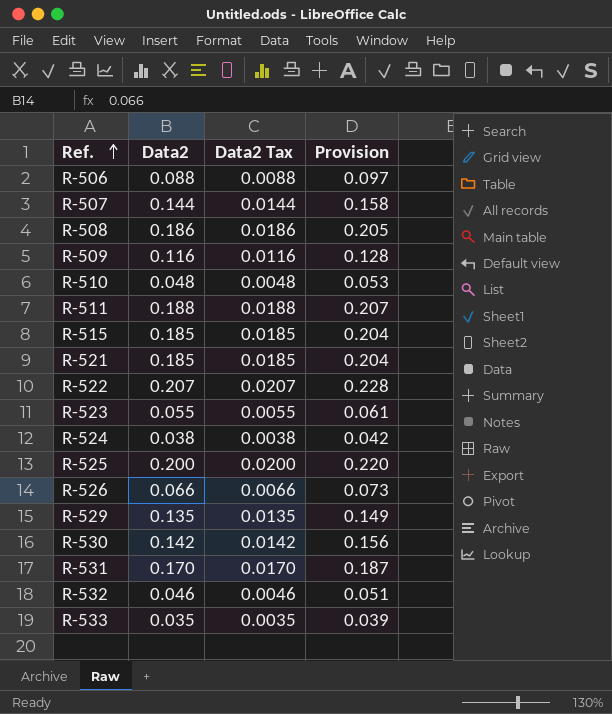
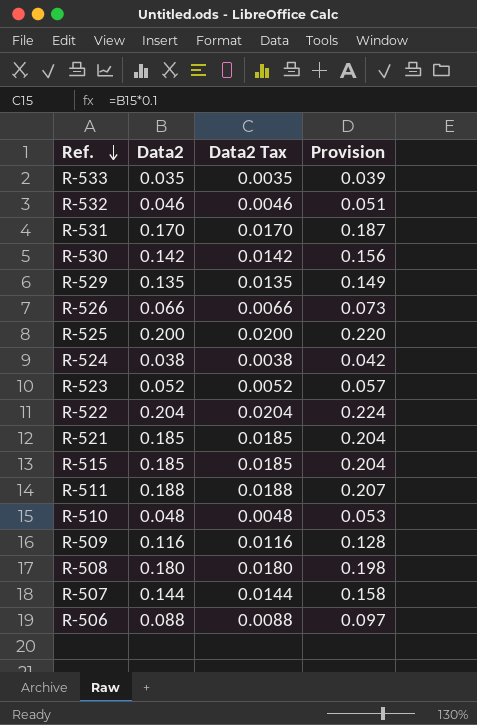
row order: Ref. ascending -> Ref. descending
R-523 | Data2: 0.055 -> 0.052
R-523 | Data2 Tax: 0.0055 -> 0.0052
R-523 | Provision: 0.061 -> 0.057
R-522 | Data2: 0.207 -> 0.204
R-522 | Data2 Tax: 0.0207 -> 0.0204
R-522 | Provision: 0.228 -> 0.224
R-508 | Data2: 0.186 -> 0.180
R-508 | Data2 Tax: 0.0186 -> 0.0180
R-508 | Provision: 0.205 -> 0.198

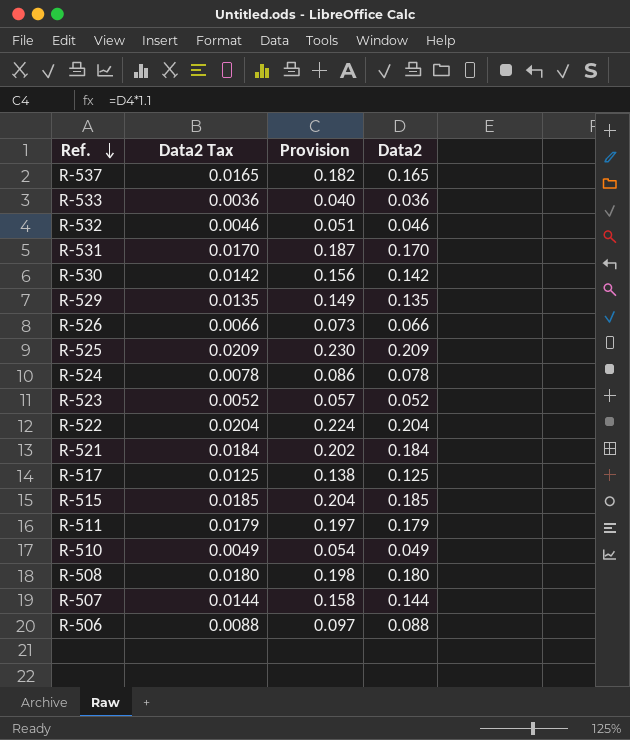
column Data2 | position: 2 -> 4
row R-509: 0.116 | 0.0116 | 0.128 -> none
row R-537: none -> 0.0165 | 0.182 | 0.165
R-533 | Data2 Tax: 0.0035 -> 0.0036
R-533 | Provision: 0.039 -> 0.040
R-533 | Data2: 0.035 -> 0.036
R-525 | Data2 Tax: 0.0200 -> 0.0209
R-525 | Provision: 0.220 -> 0.230
R-525 | Data2: 0.200 -> 0.209
R-524 | Data2 Tax: 0.0038 -> 0.0078
R-524 | Provision: 0.042 -> 0.086
R-524 | Data2: 0.038 -> 0.078
R-521 | Data2 Tax: 0.0185 -> 0.0184
R-521 | Provision: 0.204 -> 0.202
R-521 | Data2: 0.185 -> 0.184
row R-517: none -> 0.0125 | 0.138 | 0.125
R-511 | Data2 Tax: 0.0188 -> 0.0179
R-511 | Provision: 0.207 -> 0.197
R-511 | Data2: 0.188 -> 0.179
R-510 | Data2 Tax: 0.0048 -> 0.0049
R-510 | Provision: 0.053 -> 0.054
R-510 | Data2: 0.048 -> 0.049

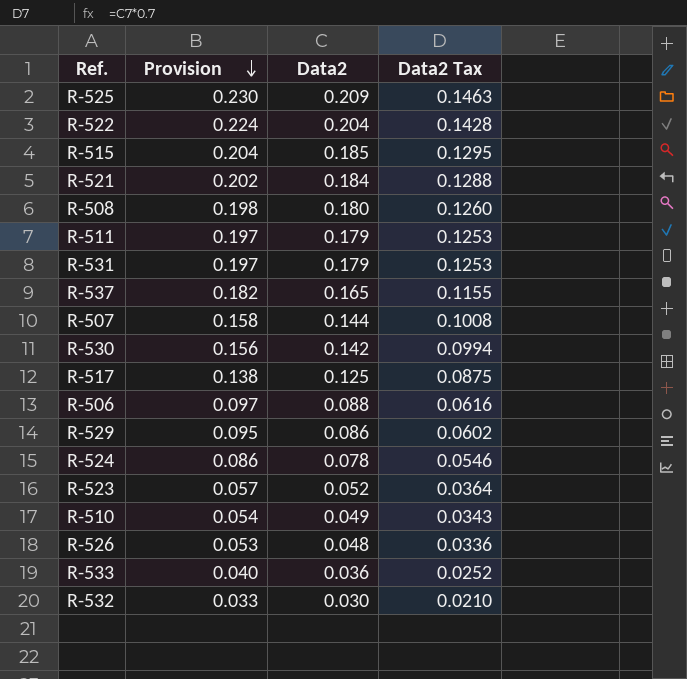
row order: Ref. descending -> Provision descending
column Data2 Tax | formula: [Data2] * 0.1 -> [Data2] * 0.7
column Data2 Tax | position: 2 -> 4
R-531 | Provision: 0.187 -> 0.197
R-531 | Data2: 0.170 -> 0.179
R-529 | Provision: 0.149 -> 0.095
R-529 | Data2: 0.135 -> 0.086
R-526 | Provision: 0.073 -> 0.053
R-526 | Data2: 0.066 -> 0.048
R-532 | Provision: 0.051 -> 0.033
R-532 | Data2: 0.046 -> 0.030

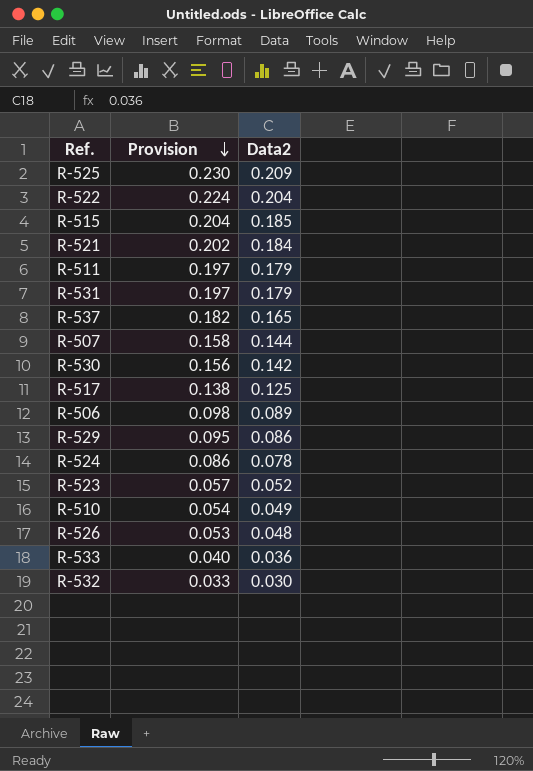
column Data2 Tax | formula: [Data2] * 0.7 -> none
row R-508: 0.198 | 0.180 | 0.1260 -> none
R-506 | Provision: 0.097 -> 0.098
R-506 | Data2: 0.088 -> 0.089

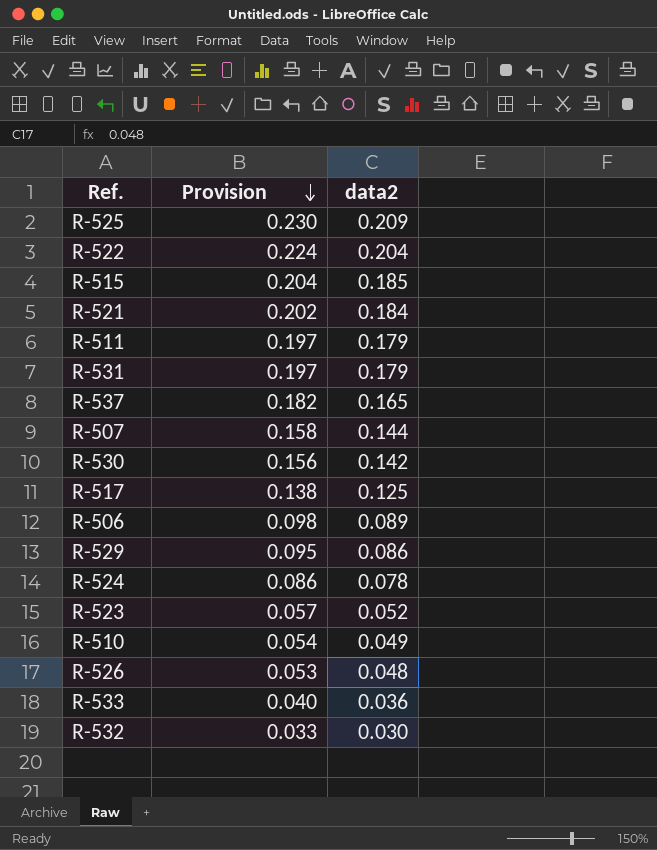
column name: Data2 -> data2

